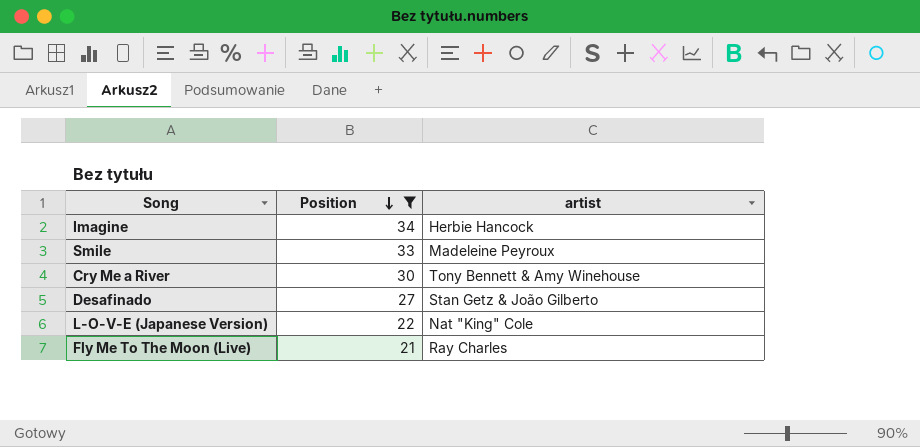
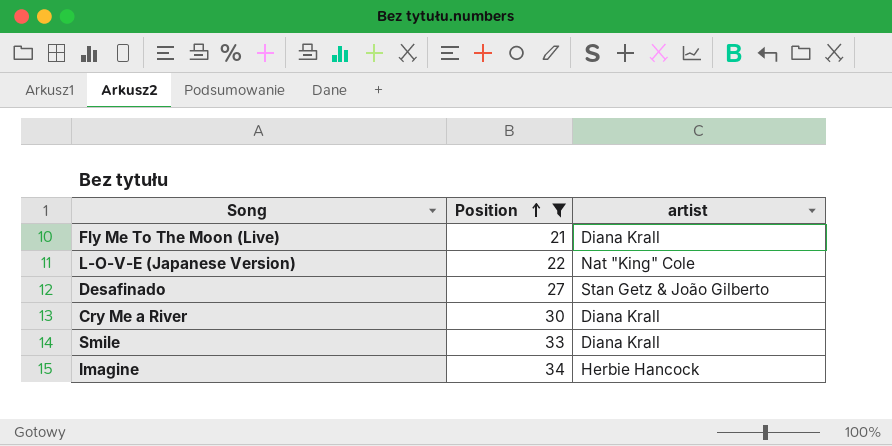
row order: Position descending -> Position ascending
Fly Me To The Moon (Live) | artist: Ray Charles -> Diana Krall
Cry Me a River | artist: Tony Bennett & Amy Winehouse -> Diana Krall
Smile | artist: Madeleine Peyroux -> Diana Krall

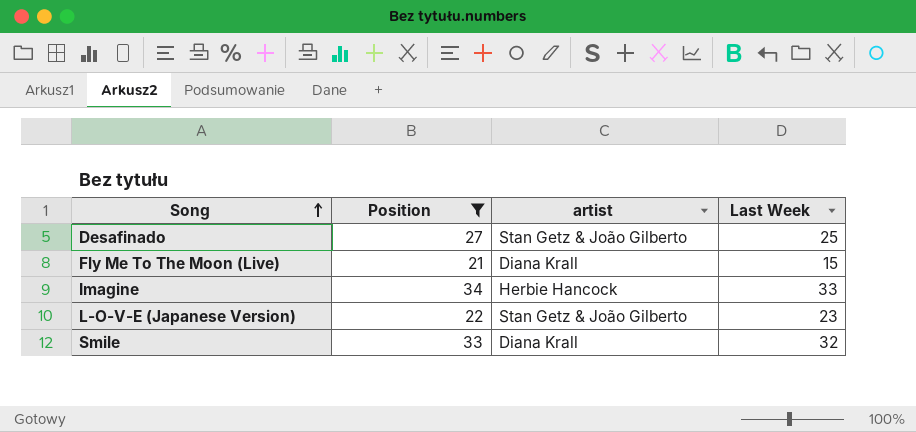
row order: Position ascending -> Song ascending
column Last Week | position: none -> 4
row Cry Me a River: 30 | Diana Krall -> none
L-O-V-E (Japanese Version) | artist: Nat "King" Cole -> Stan Getz & João Gilberto

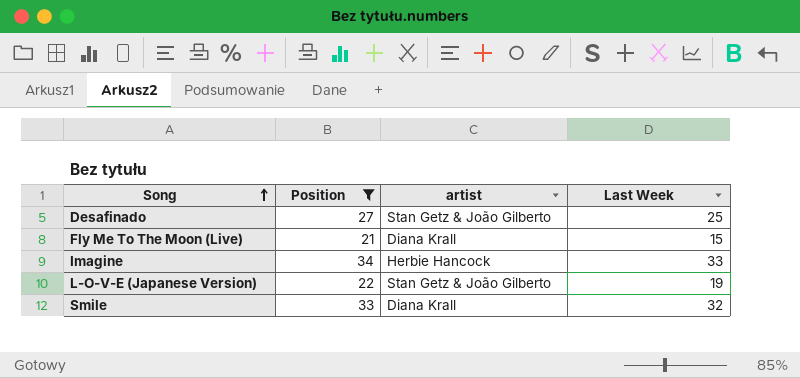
L-O-V-E (Japanese Version) | Last Week: 23 -> 19

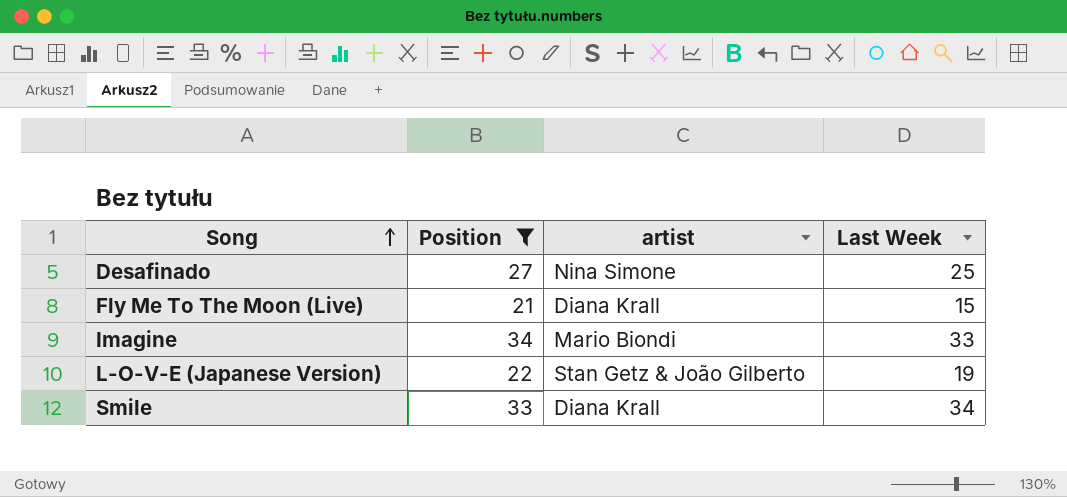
Desafinado | artist: Stan Getz & João Gilberto -> Nina Simone
Imagine | artist: Herbie Hancock -> Mario Biondi
Smile | Last Week: 32 -> 34

